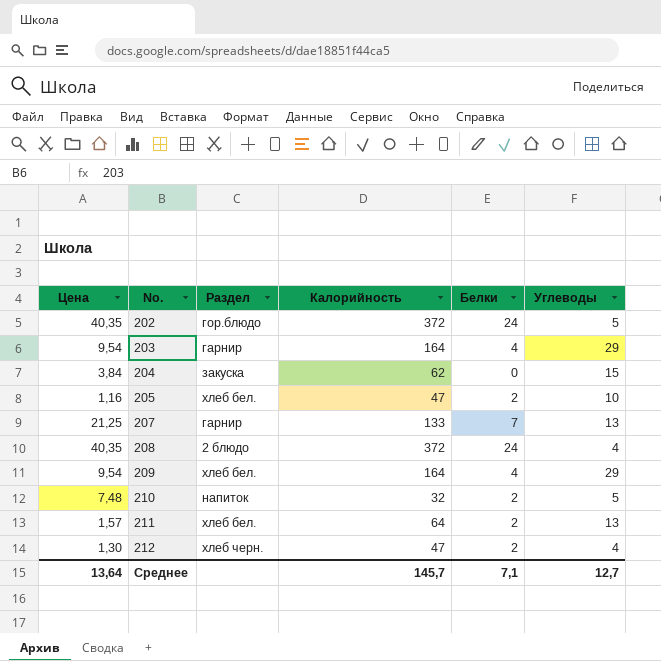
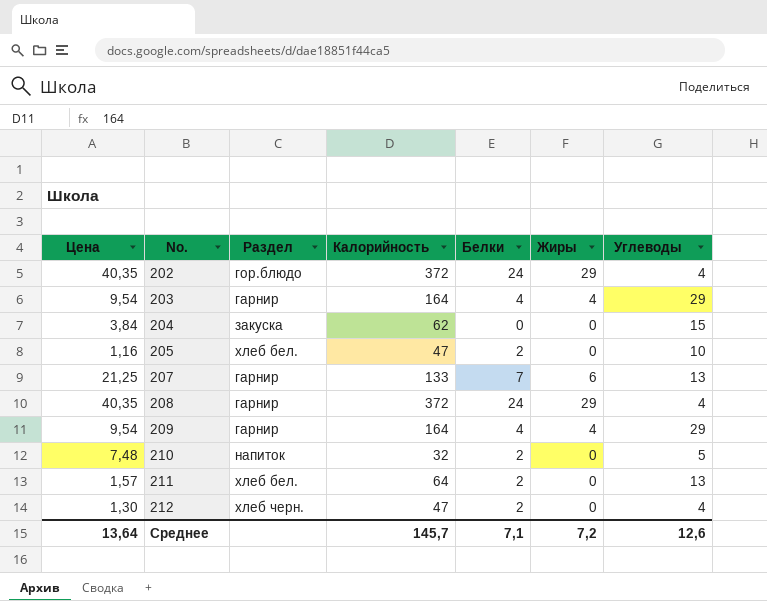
column Жиры | position: none -> 6
202 | Углеводы: 5 -> 4
208 | Раздел: 2 блюдо -> гарнир
209 | Раздел: хлеб бел. -> гарнир
Среднее | Углеводы: 12,7 -> 12,6

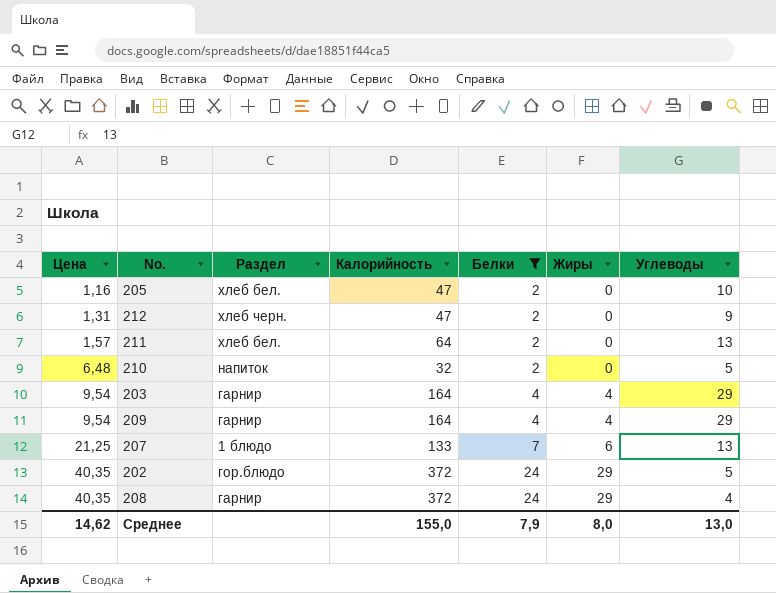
filter: none -> Белки != 0
row order: No. ascending -> Цена ascending
212 | Цена: 1,30 -> 1,31
212 | Углеводы: 4 -> 9
210 | Цена: 7,48 -> 6,48
207 | Раздел: гарнир -> 1 блюдо
202 | Углеводы: 4 -> 5
Среднее | Цена: 13,64 -> 14,62
Среднее | Калорийность: 145,7 -> 155,0
Среднее | Белки: 7,1 -> 7,9
Среднее | Жиры: 7,2 -> 8,0
Среднее | Углеводы: 12,6 -> 13,0

